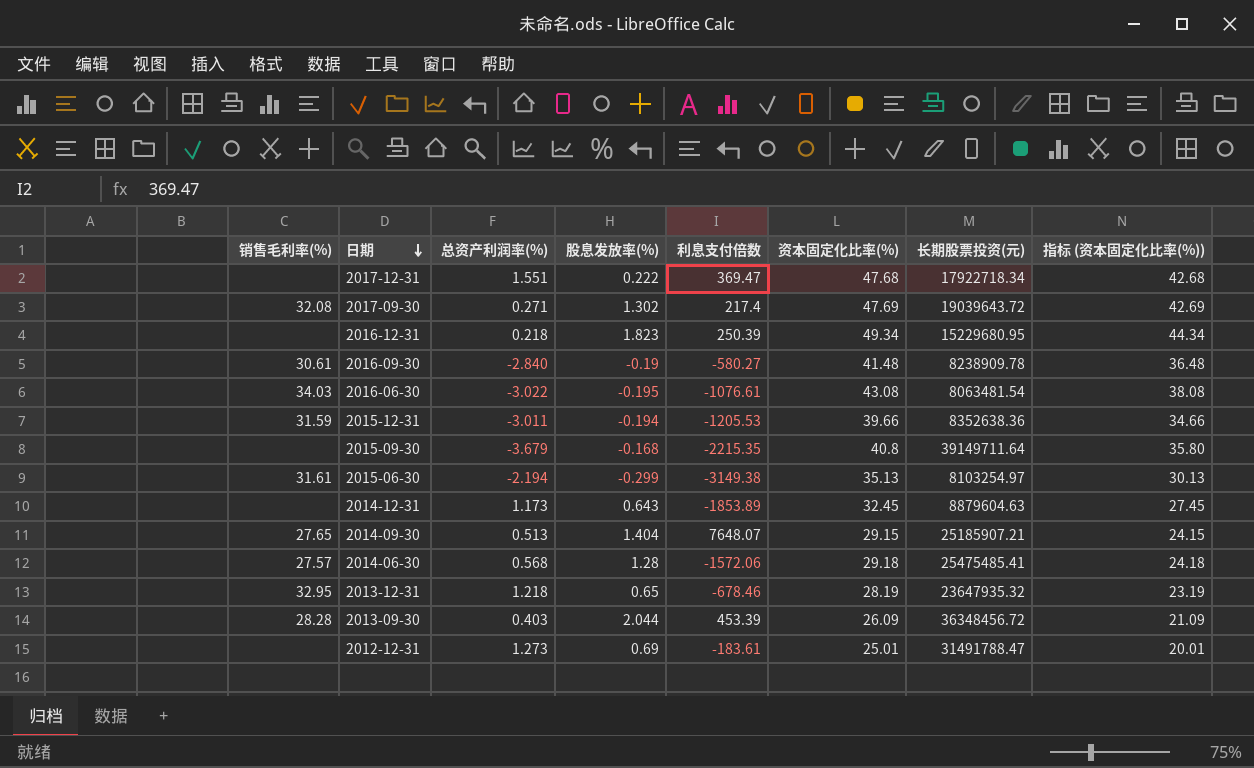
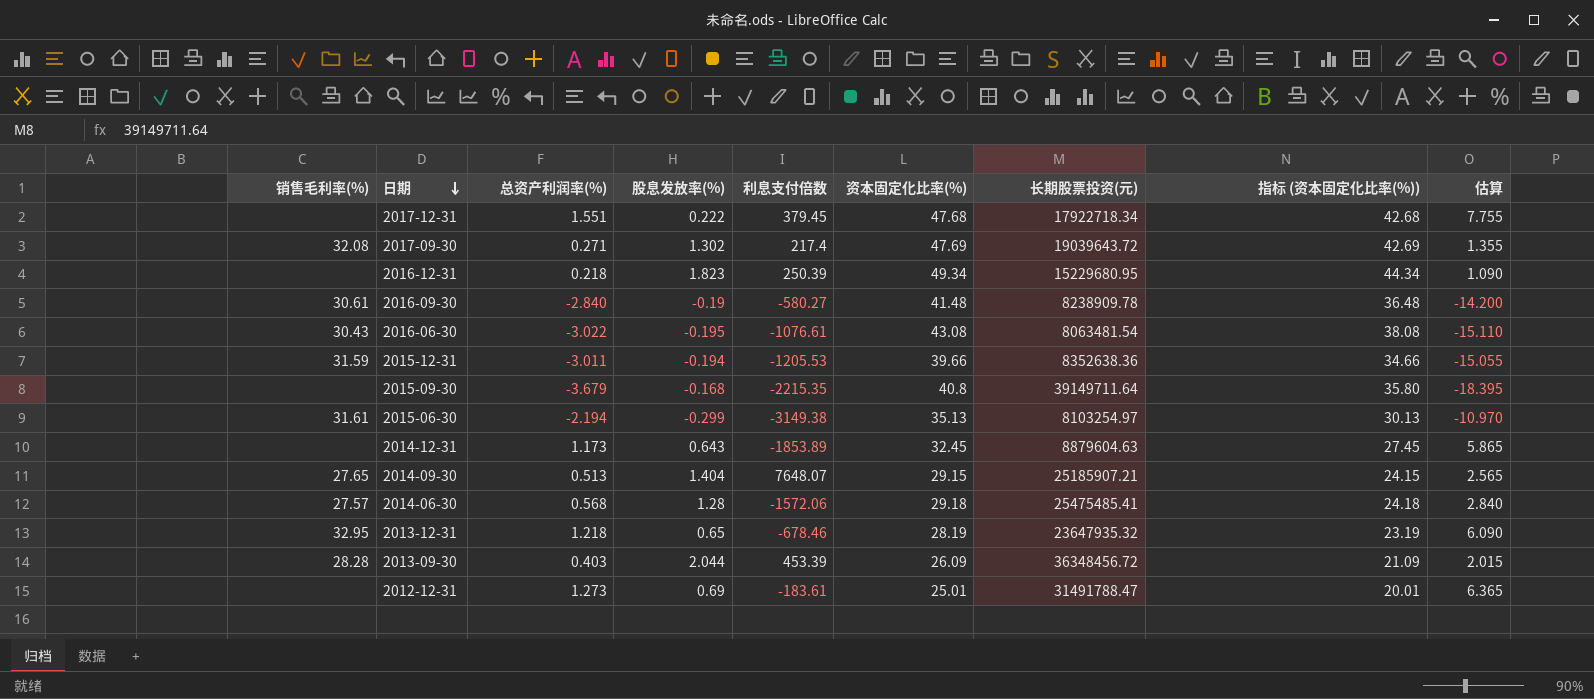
column 估算 | formula: none -> [总资产利润率(%)] * 5
2017-12-31 | 利息支付倍数: 369.47 -> 379.45
2016-06-30 | 销售毛利率(%): 34.03 -> 30.43

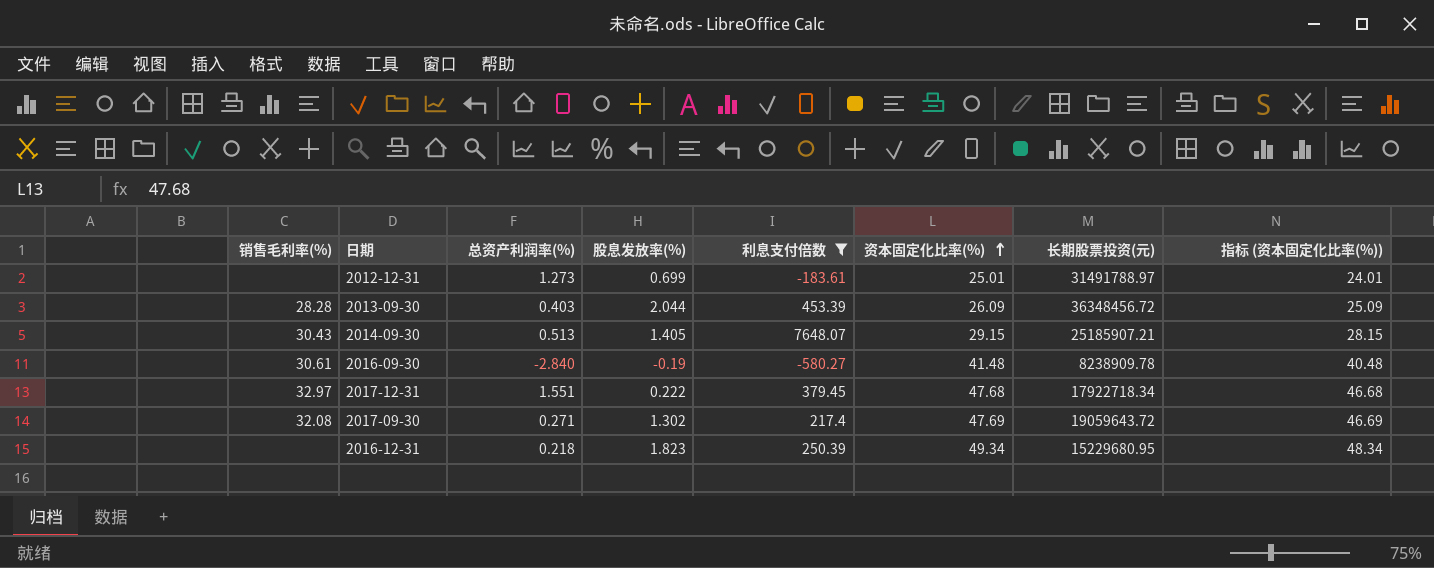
filter: none -> 利息支付倍数 >= -580.27
row order: 日期 descending -> 资本固定化比率(%) ascending
column 估算 | formula: [总资产利润率(%)] * 5 -> none
column 指标 (资本固定化比率(%)) | formula: [资本固定化比率(%)] - 5 -> [资本固定化比率(%)] - 1
2012-12-31 | 股息发放率(%): 0.69 -> 0.699
2012-12-31 | 长期股票投资(元): 31491788.47 -> 31491788.97
2014-09-30 | 销售毛利率(%): 27.65 -> 30.43
2014-09-30 | 股息发放率(%): 1.404 -> 1.405
2017-12-31 | 销售毛利率(%): none -> 32.97
2017-09-30 | 长期股票投资(元): 19039643.72 -> 19059643.72

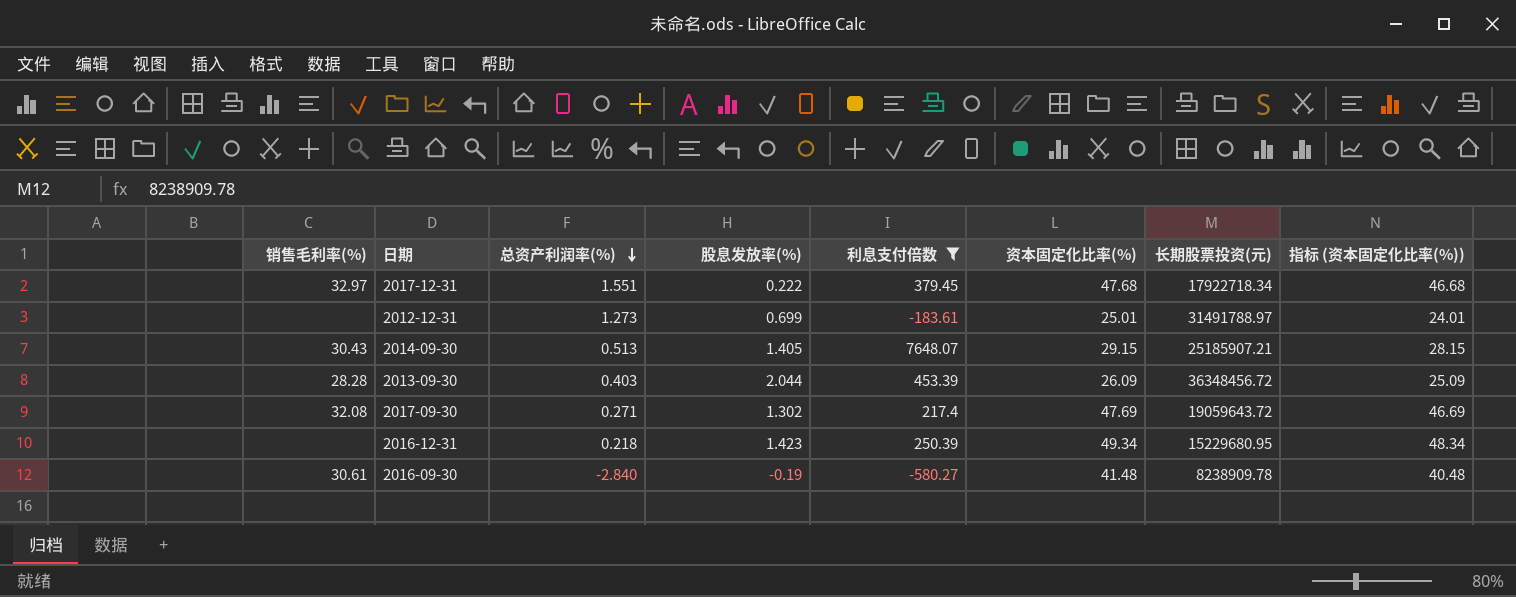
row order: 资本固定化比率(%) ascending -> 总资产利润率(%) descending
2016-12-31 | 股息发放率(%): 1.823 -> 1.423

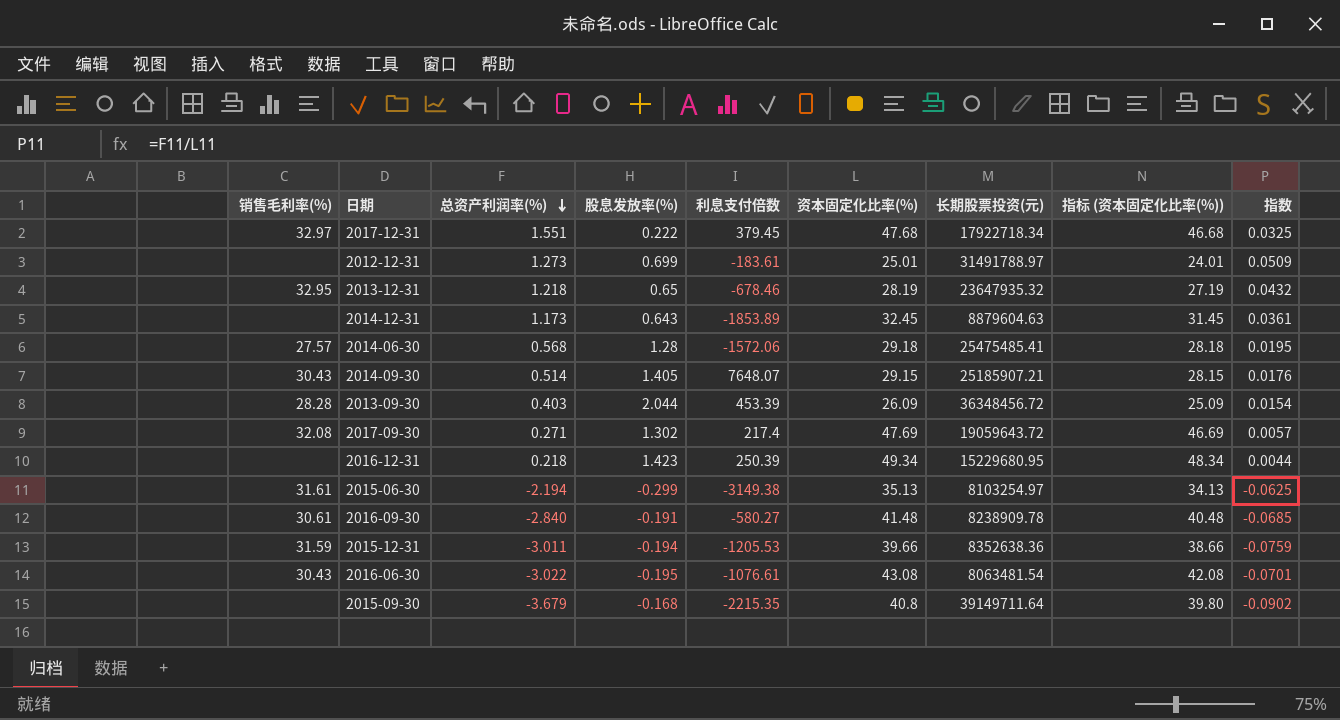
filter: 利息支付倍数 >= -580.27 -> none
column 指数 | formula: none -> [总资产利润率(%)] / [资本固定化比率(%)]
2014-09-30 | 总资产利润率(%): 0.513 -> 0.514
2016-09-30 | 股息发放率(%): -0.19 -> -0.191

